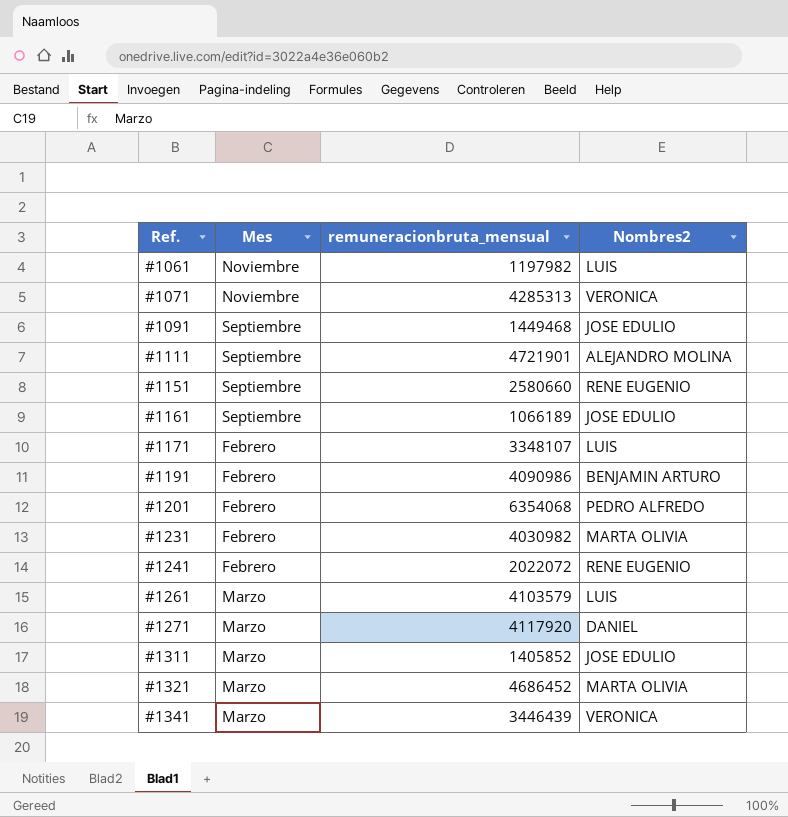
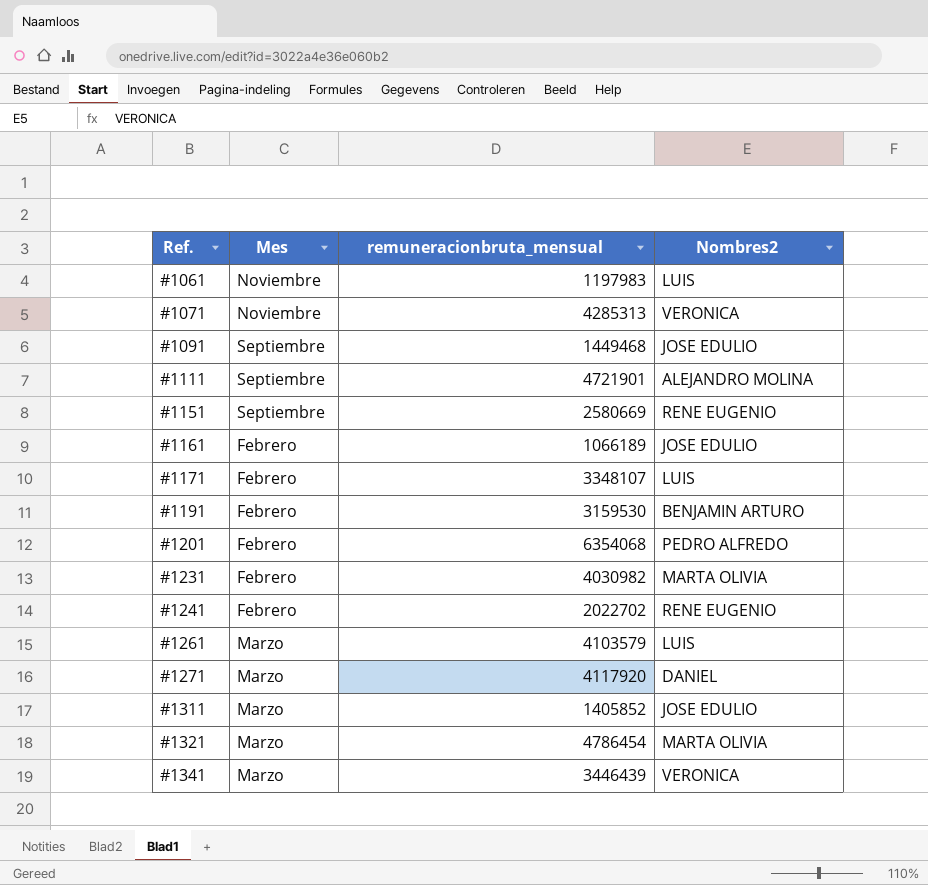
#1061 | remuneracionbruta_mensual: 1197982 -> 1197983
#1151 | remuneracionbruta_mensual: 2580660 -> 2580669
#1161 | Mes: Septiembre -> Febrero
#1191 | remuneracionbruta_mensual: 4090986 -> 3159530
#1241 | remuneracionbruta_mensual: 2022072 -> 2022702
#1321 | remuneracionbruta_mensual: 4686452 -> 4786454

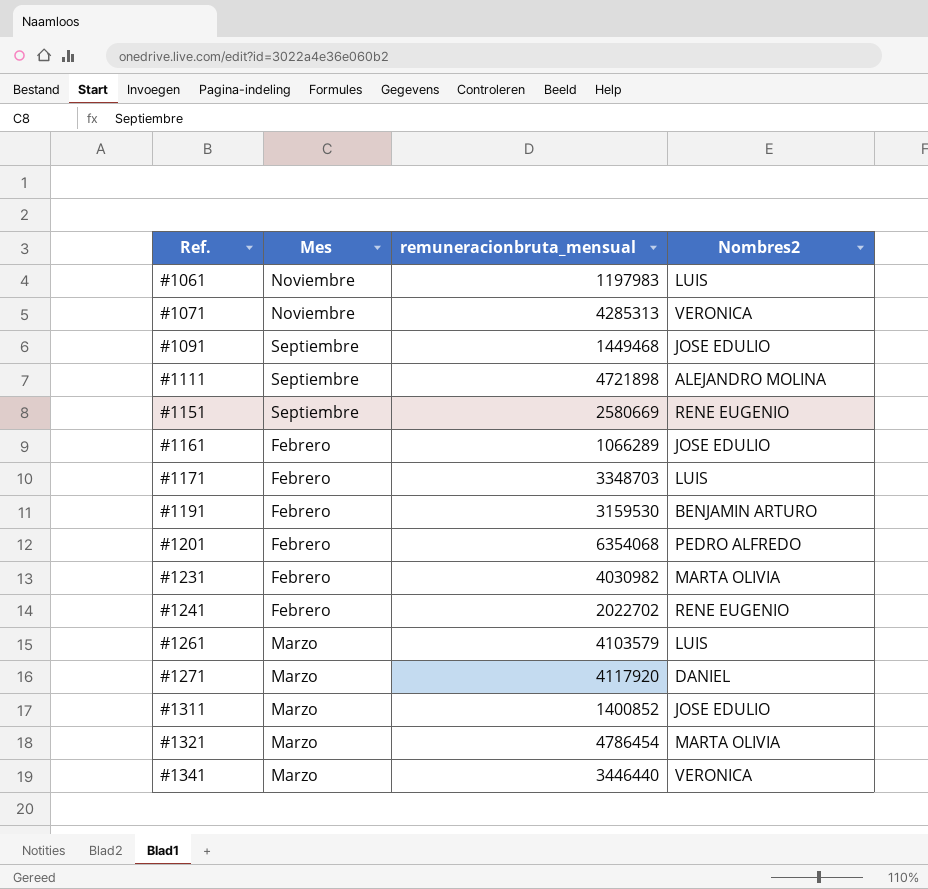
#1111 | remuneracionbruta_mensual: 4721901 -> 4721898
#1161 | remuneracionbruta_mensual: 1066189 -> 1066289
#1171 | remuneracionbruta_mensual: 3348107 -> 3348703
#1311 | remuneracionbruta_mensual: 1405852 -> 1400852
#1341 | remuneracionbruta_mensual: 3446439 -> 3446440

